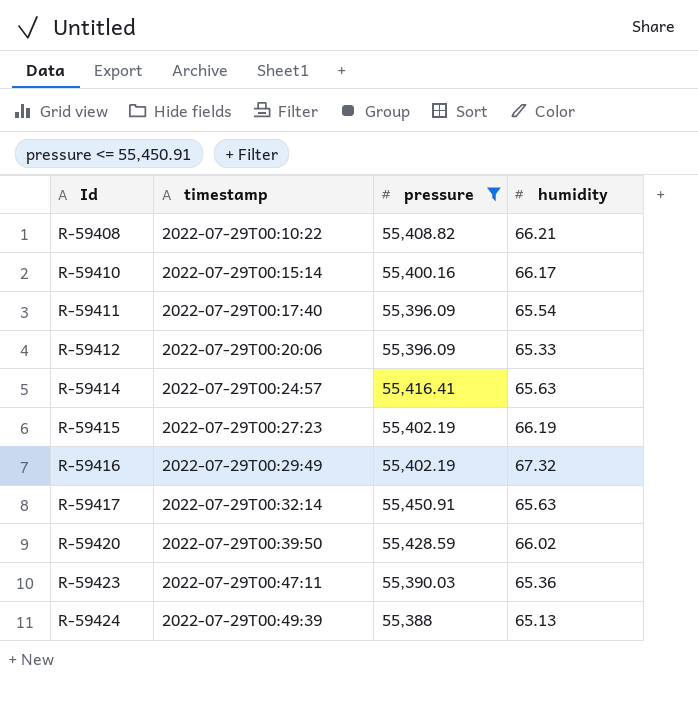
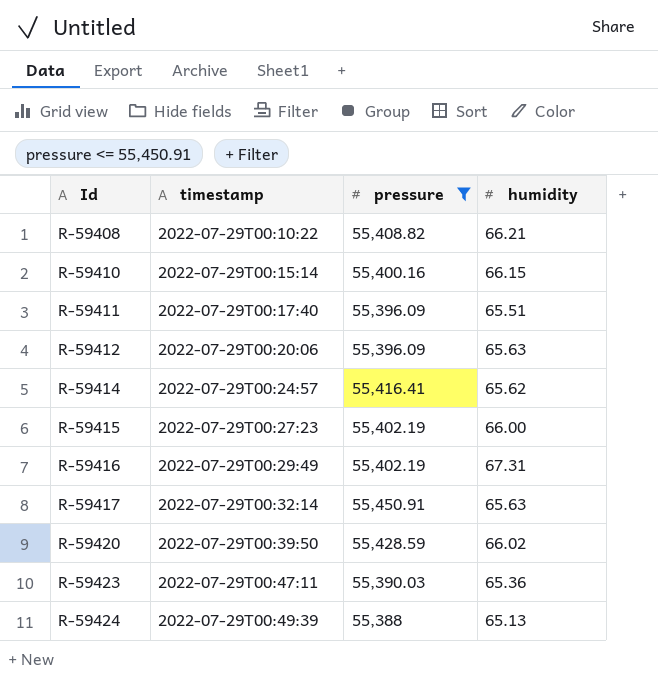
R-59410 | humidity: 66.17 -> 66.15
R-59411 | humidity: 65.54 -> 65.51
R-59412 | humidity: 65.33 -> 65.63
R-59414 | humidity: 65.63 -> 65.62
R-59415 | humidity: 66.19 -> 66.00
R-59416 | humidity: 67.32 -> 67.31

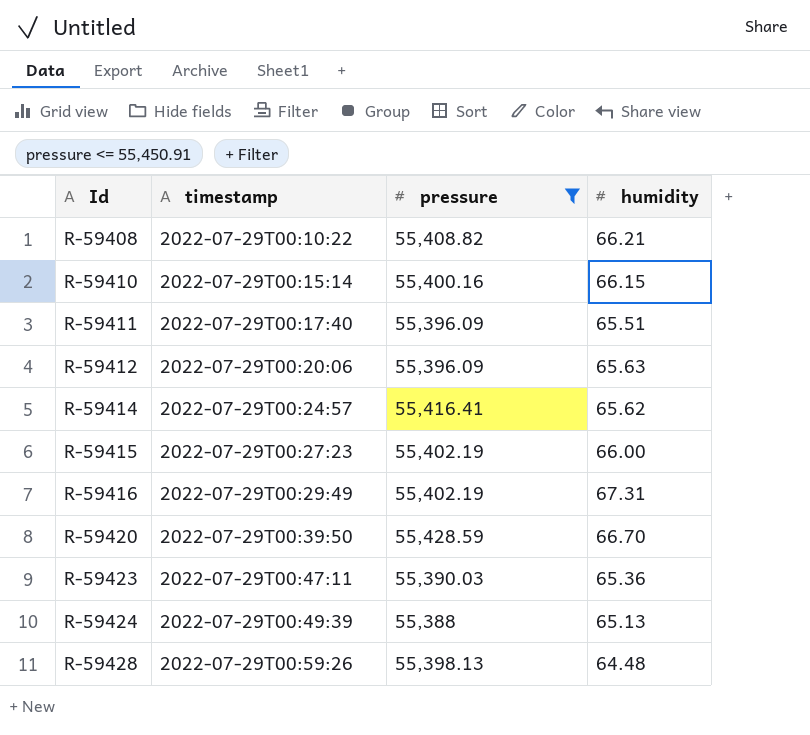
row R-59417: 2022-07-29T00:32:14 | 55,450.91 | 65.63 -> none
R-59420 | humidity: 66.02 -> 66.70
row R-59428: none -> 2022-07-29T00:59:26 | 55,398.13 | 64.48

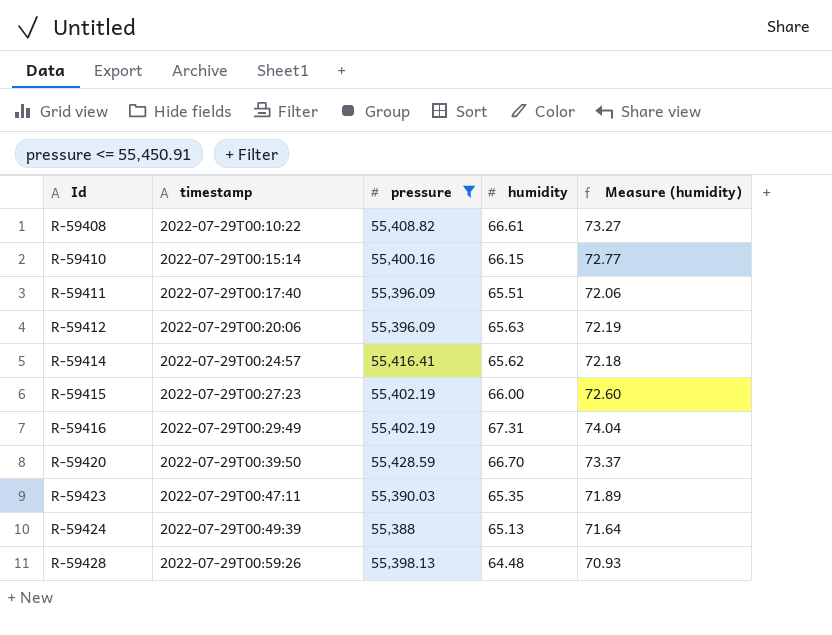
column Measure (humidity) | formula: none -> [humidity] * 1.1
R-59408 | humidity: 66.21 -> 66.61
R-59423 | humidity: 65.36 -> 65.35

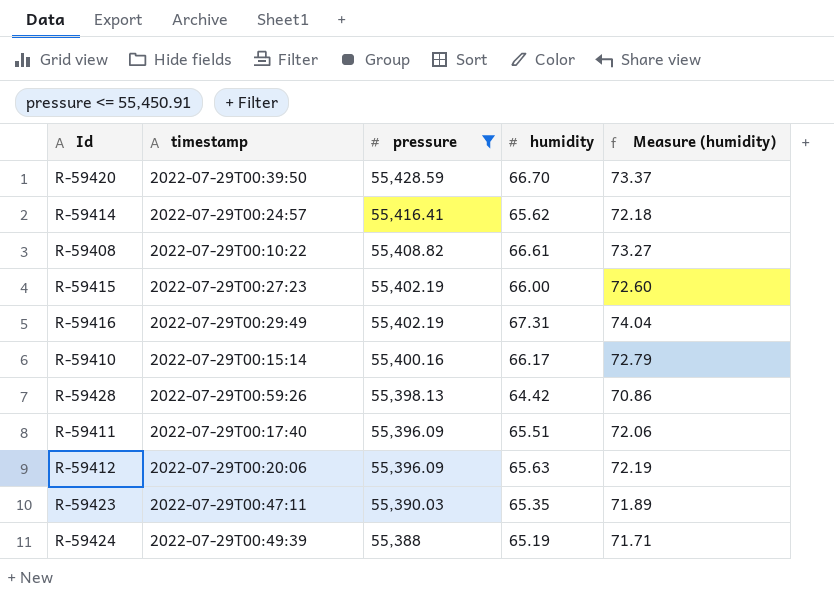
row order: Id ascending -> pressure descending
R-59410 | humidity: 66.15 -> 66.17
R-59410 | Measure (humidity): 72.77 -> 72.79
R-59428 | humidity: 64.48 -> 64.42
R-59428 | Measure (humidity): 70.93 -> 70.86
R-59424 | humidity: 65.13 -> 65.19
R-59424 | Measure (humidity): 71.64 -> 71.71

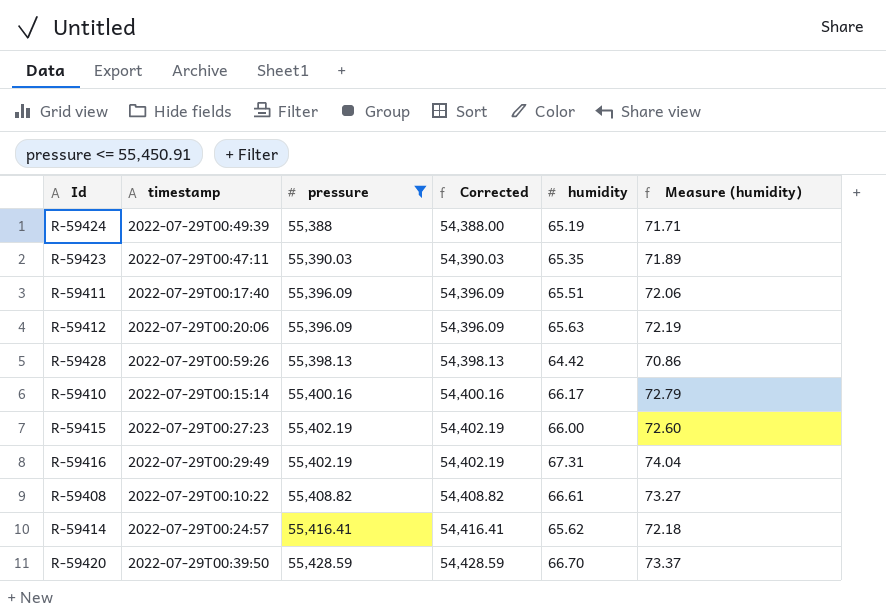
row order: pressure descending -> pressure ascending
column Corrected | formula: none -> [pressure] - 1000

